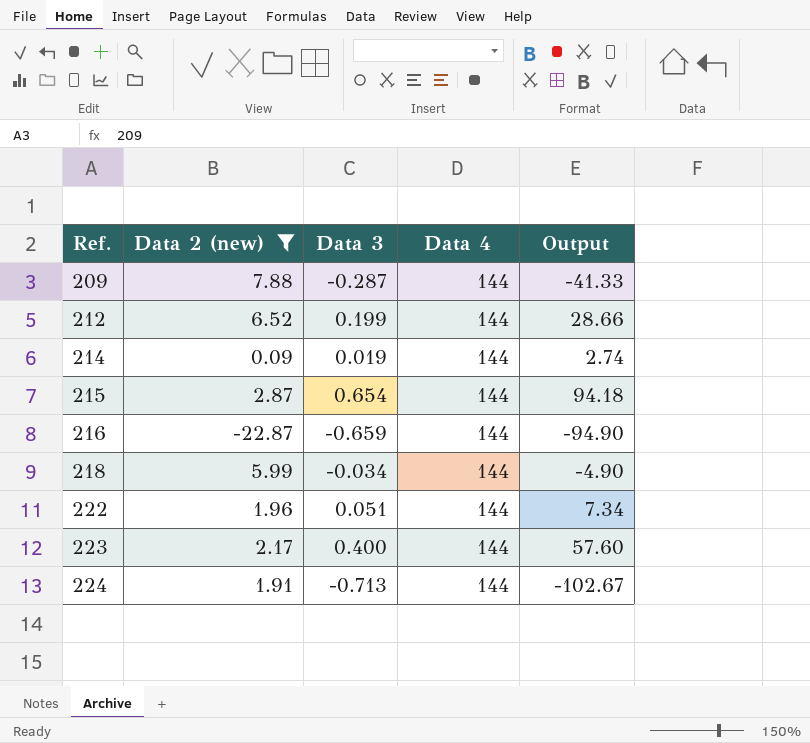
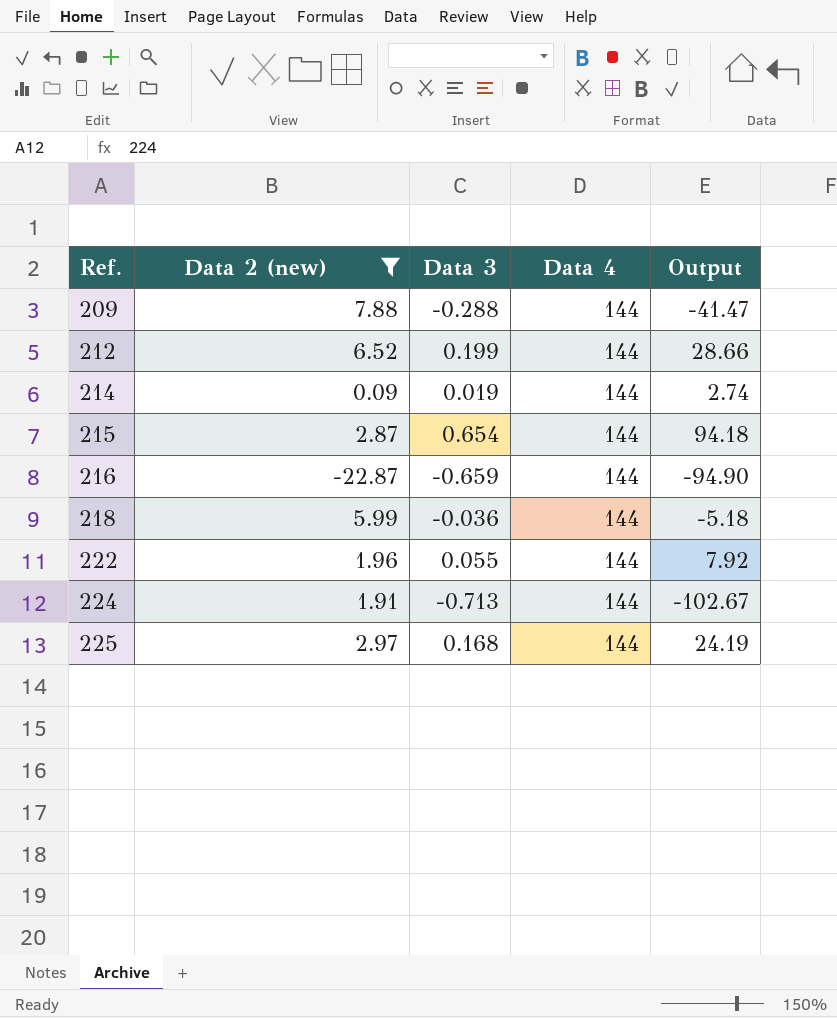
row 223: 2.17 | 0.400 | 144 | 57.60 -> none
209 | Data 3: -0.287 -> -0.288
209 | Output: -41.33 -> -41.47
218 | Data 3: -0.034 -> -0.036
218 | Output: -4.90 -> -5.18
222 | Data 3: 0.051 -> 0.055
222 | Output: 7.34 -> 7.92
row 225: none -> 2.97 | 0.168 | 144 | 24.19

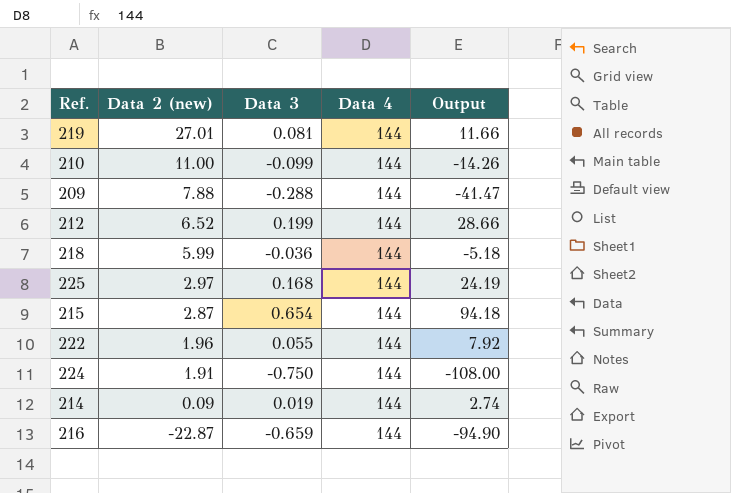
filter: Data 2 (new) <= 7.88 -> none
row order: Ref. ascending -> Data 2 (new) descending
224 | Data 3: -0.713 -> -0.750
224 | Output: -102.67 -> -108.00

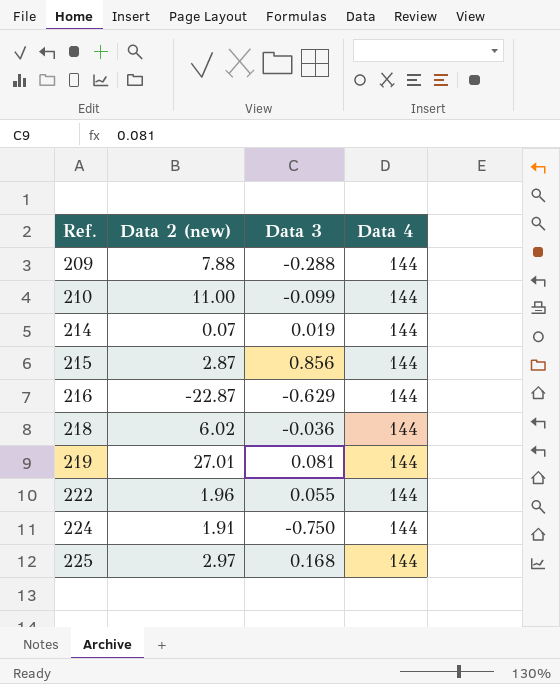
row order: Data 2 (new) descending -> Ref. ascending
column Output | formula: [Data 3] * [Data 4] -> none
row 212: 6.52 | 0.199 | 144 | 28.66 -> none
214 | Data 2 (new): 0.09 -> 0.07
215 | Data 3: 0.654 -> 0.856
216 | Data 3: -0.659 -> -0.629
218 | Data 2 (new): 5.99 -> 6.02

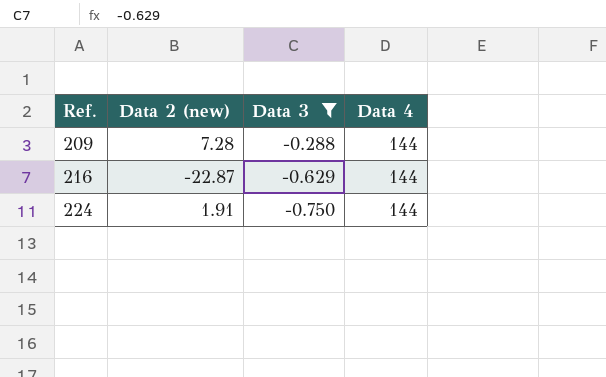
filter: none -> Data 3 <= -0.288
209 | Data 2 (new): 7.88 -> 7.28

